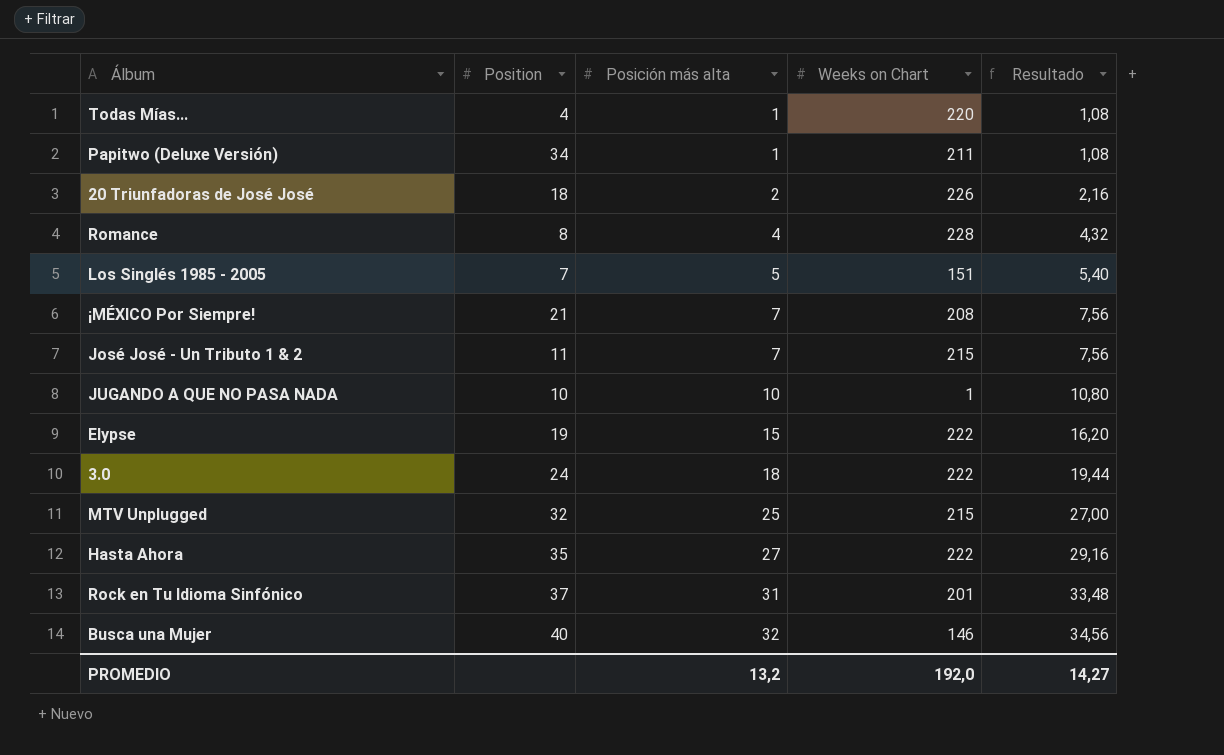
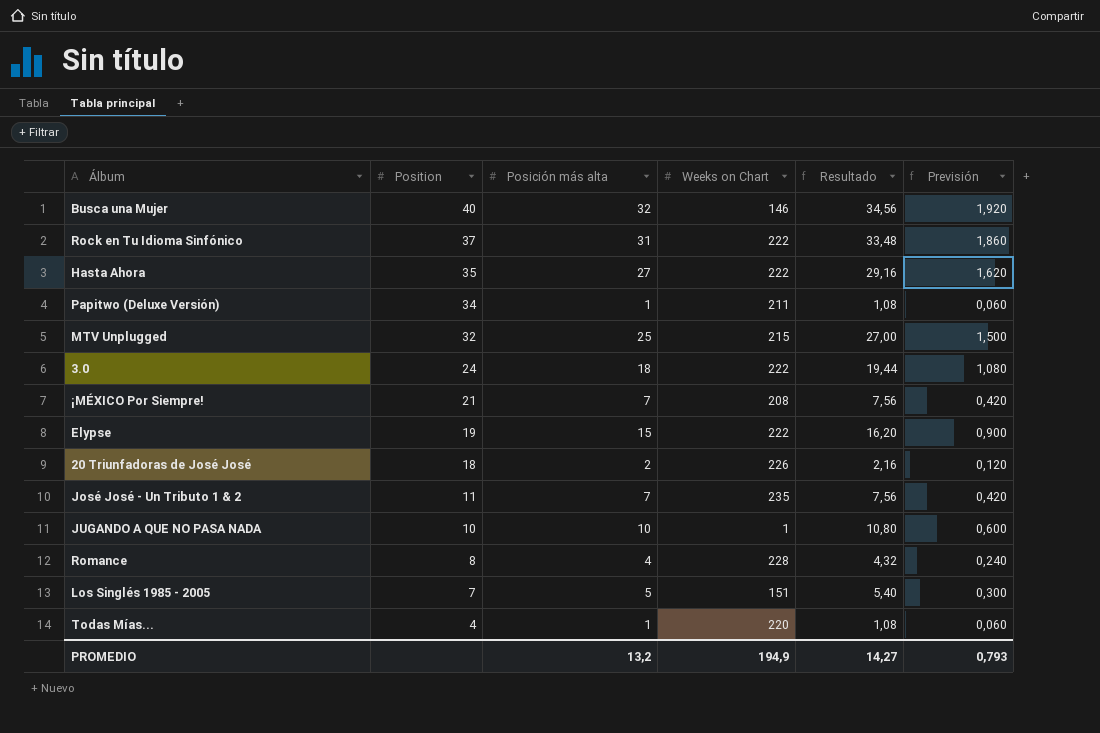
row order: Posición más alta ascending -> Position descending
column Previsión | formula: none -> [Posición más alta] * 0,06
Rock en Tu Idioma Sinfónico | Weeks on Chart: 201 -> 222
José José - Un Tributo 1 & 2 | Weeks on Chart: 215 -> 235
PROMEDIO | Weeks on Chart: 192,0 -> 194,9

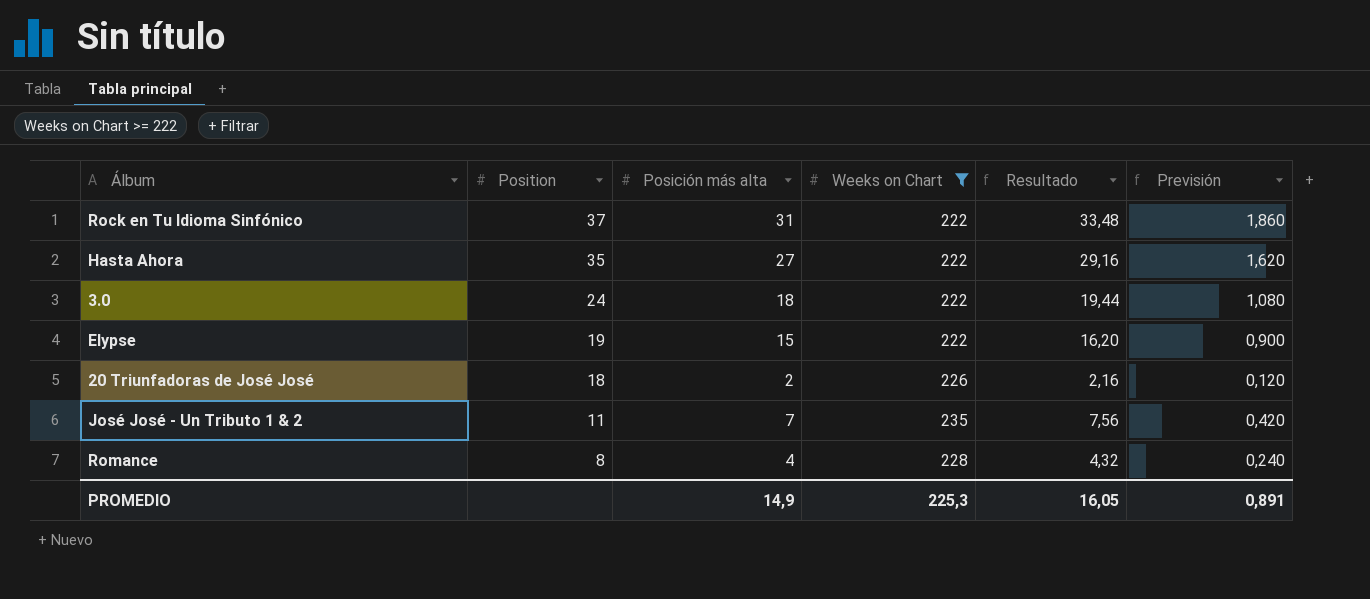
filter: none -> Weeks on Chart >= 222
PROMEDIO | Posición más alta: 13,2 -> 14,9
PROMEDIO | Weeks on Chart: 194,9 -> 225,3
PROMEDIO | Resultado: 14,27 -> 16,05
PROMEDIO | Previsión: 0,793 -> 0,891

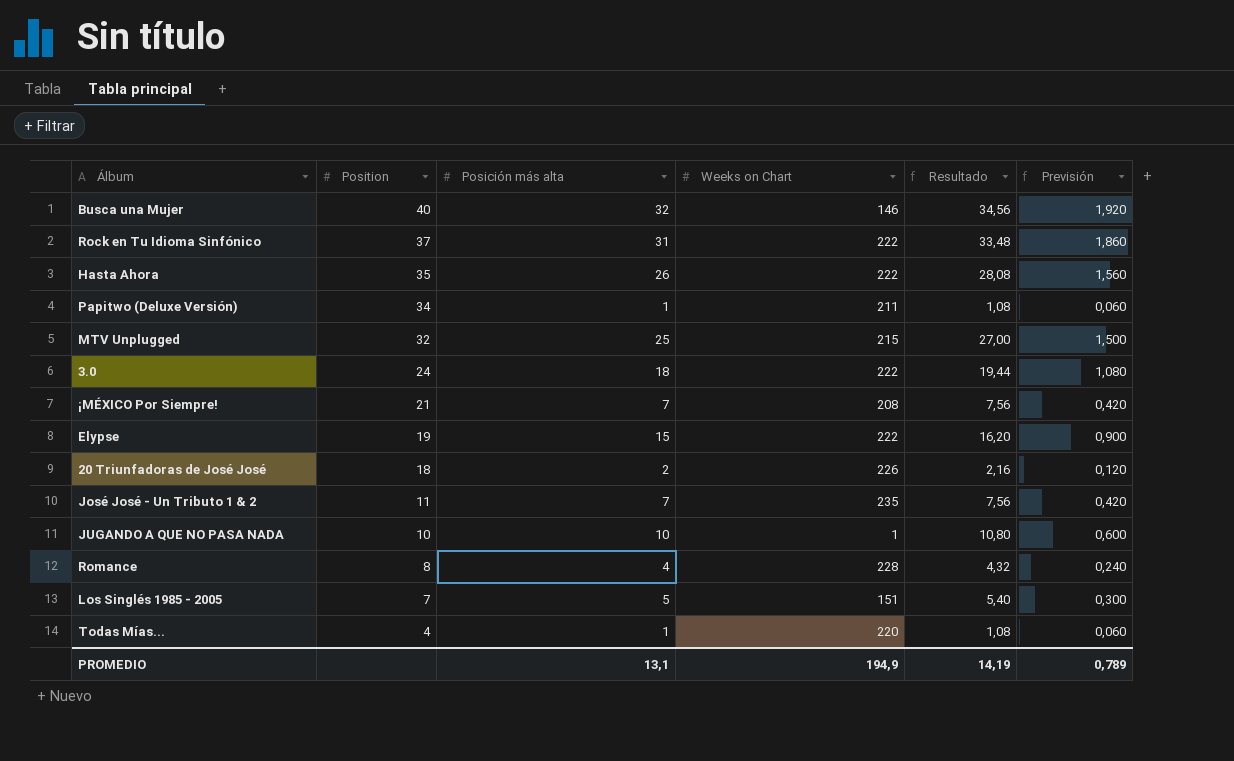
filter: Weeks on Chart >= 222 -> none
Hasta Ahora | Posición más alta: 27 -> 26
Hasta Ahora | Resultado: 29,16 -> 28,08
Hasta Ahora | Previsión: 1,620 -> 1,560
PROMEDIO | Posición más alta: 14,9 -> 13,1
PROMEDIO | Weeks on Chart: 225,3 -> 194,9
PROMEDIO | Resultado: 16,05 -> 14,19
PROMEDIO | Previsión: 0,891 -> 0,789

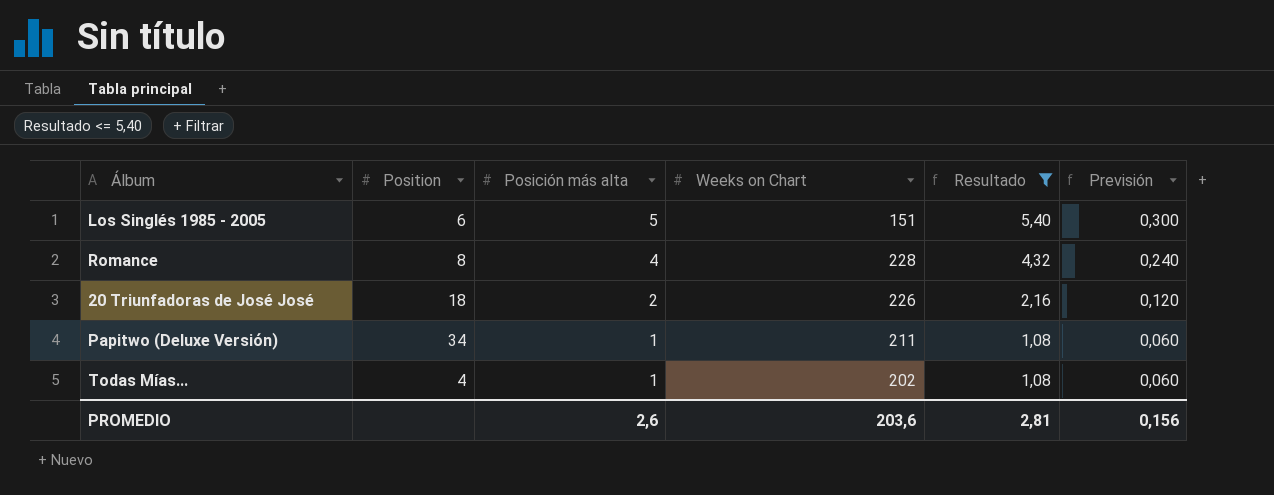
filter: none -> Resultado <= 5,40
row order: Position descending -> Posición más alta descending
Los Singlés 1985 - 2005 | Position: 7 -> 6
Todas Mías... | Weeks on Chart: 220 -> 202
PROMEDIO | Posición más alta: 13,1 -> 2,6
PROMEDIO | Weeks on Chart: 194,9 -> 203,6
PROMEDIO | Resultado: 14,19 -> 2,81
PROMEDIO | Previsión: 0,789 -> 0,156

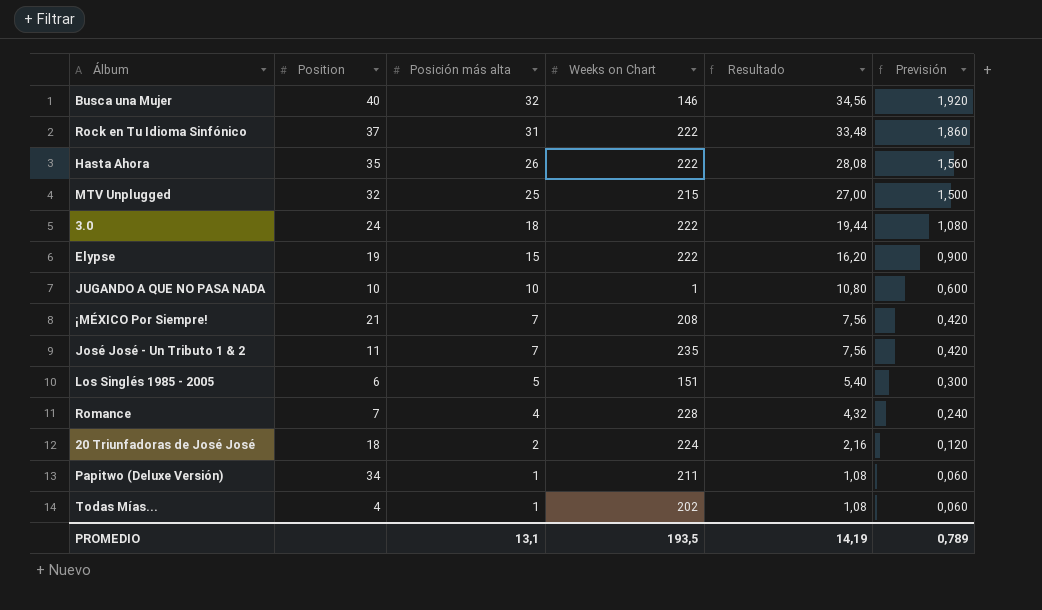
filter: Resultado <= 5,40 -> none
Romance | Position: 8 -> 7
20 Triunfadoras de José José | Weeks on Chart: 226 -> 224
PROMEDIO | Posición más alta: 2,6 -> 13,1
PROMEDIO | Weeks on Chart: 203,6 -> 193,5
PROMEDIO | Resultado: 2,81 -> 14,19
PROMEDIO | Previsión: 0,156 -> 0,789

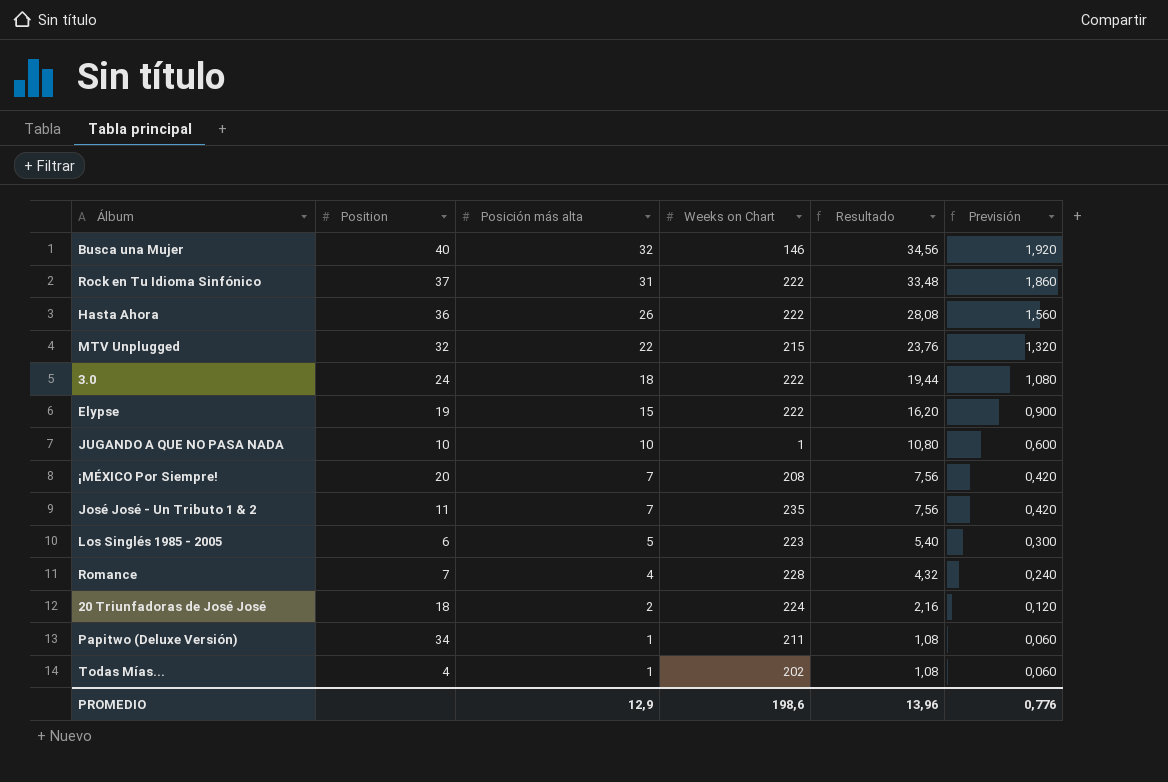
Hasta Ahora | Position: 35 -> 36
MTV Unplugged | Posición más alta: 25 -> 22
MTV Unplugged | Resultado: 27,00 -> 23,76
MTV Unplugged | Previsión: 1,500 -> 1,320
¡MÉXICO Por Siempre! | Position: 21 -> 20
Los Singlés 1985 - 2005 | Weeks on Chart: 151 -> 223
PROMEDIO | Posición más alta: 13,1 -> 12,9
PROMEDIO | Weeks on Chart: 193,5 -> 198,6
PROMEDIO | Resultado: 14,19 -> 13,96
PROMEDIO | Previsión: 0,789 -> 0,776

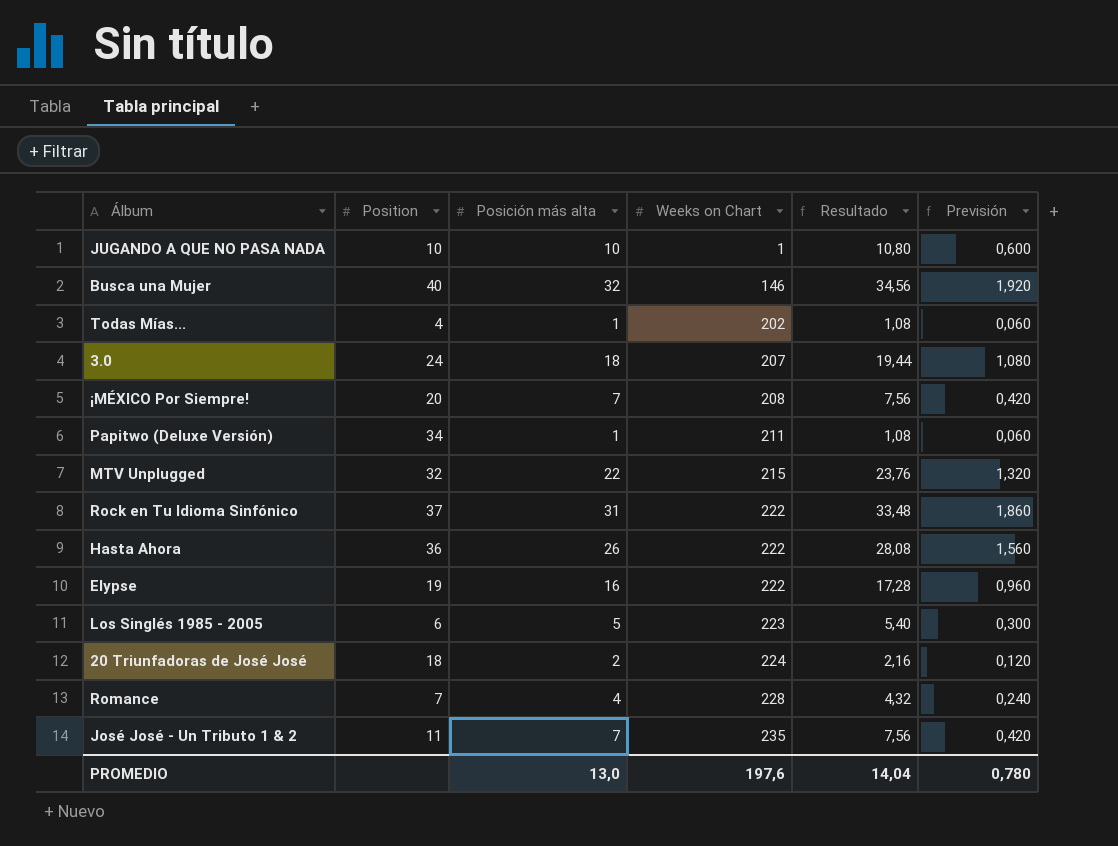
row order: Posición más alta descending -> Weeks on Chart ascending
3.0 | Weeks on Chart: 222 -> 207
Elypse | Posición más alta: 15 -> 16
Elypse | Resultado: 16,20 -> 17,28
Elypse | Previsión: 0,900 -> 0,960
PROMEDIO | Posición más alta: 12,9 -> 13,0
PROMEDIO | Weeks on Chart: 198,6 -> 197,6
PROMEDIO | Resultado: 13,96 -> 14,04
PROMEDIO | Previsión: 0,776 -> 0,780

